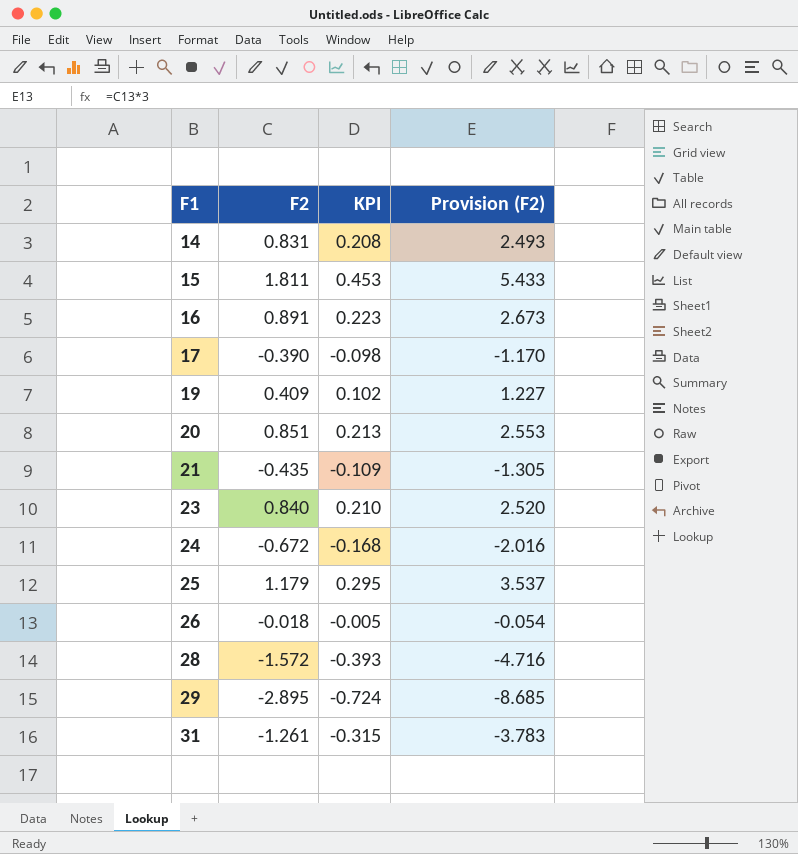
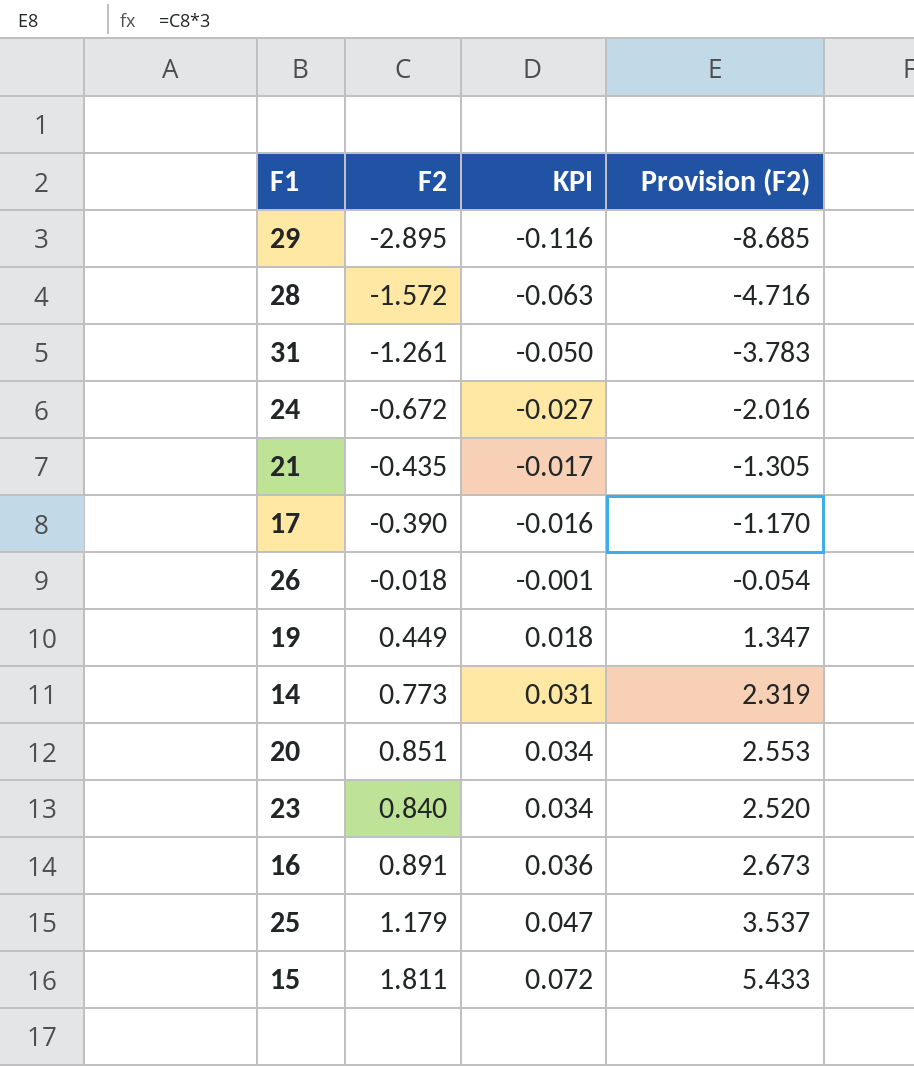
row order: F1 ascending -> KPI ascending
column KPI | formula: [F2] * 0.25 -> [F2] * 0.04
19 | F2: 0.409 -> 0.449
19 | Provision (F2): 1.227 -> 1.347
14 | F2: 0.831 -> 0.773
14 | Provision (F2): 2.493 -> 2.319

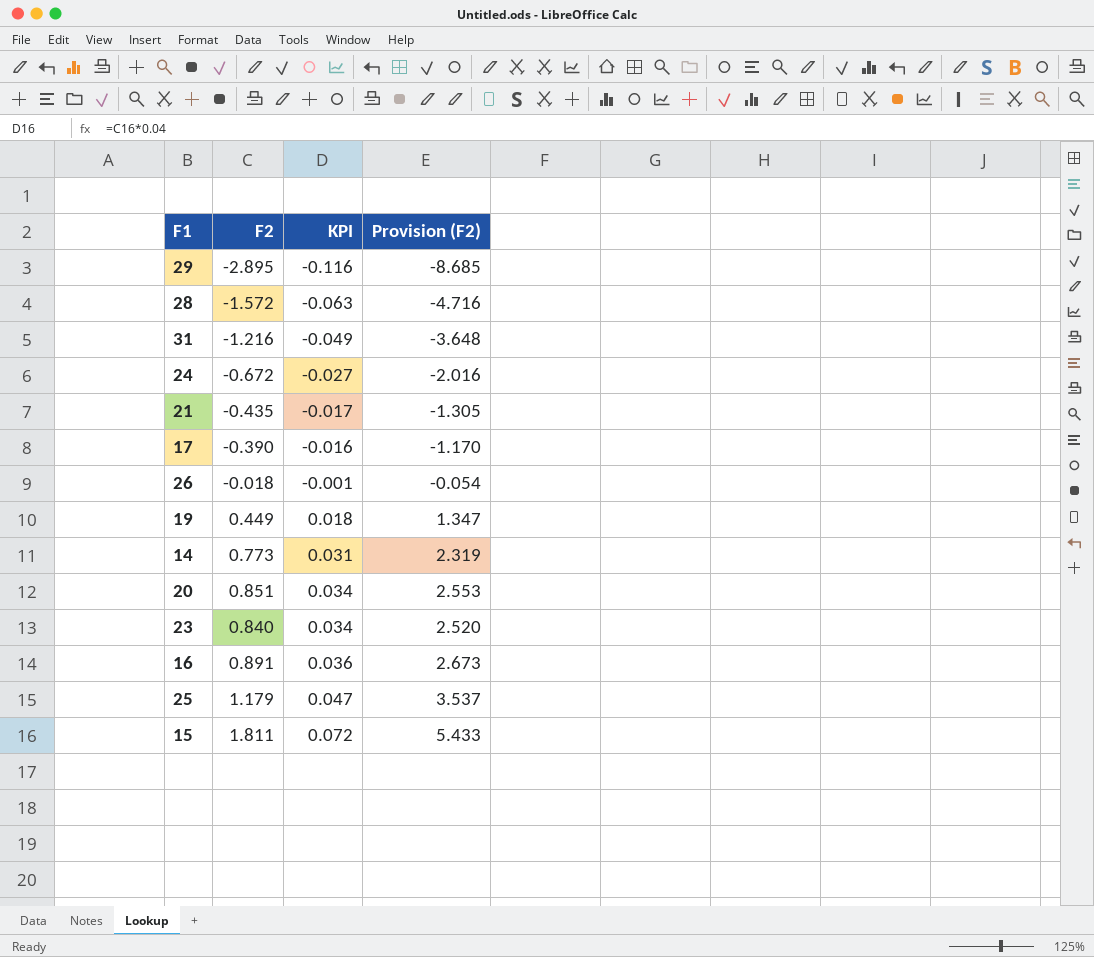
31 | F2: -1.261 -> -1.216
31 | KPI: -0.050 -> -0.049
31 | Provision (F2): -3.783 -> -3.648

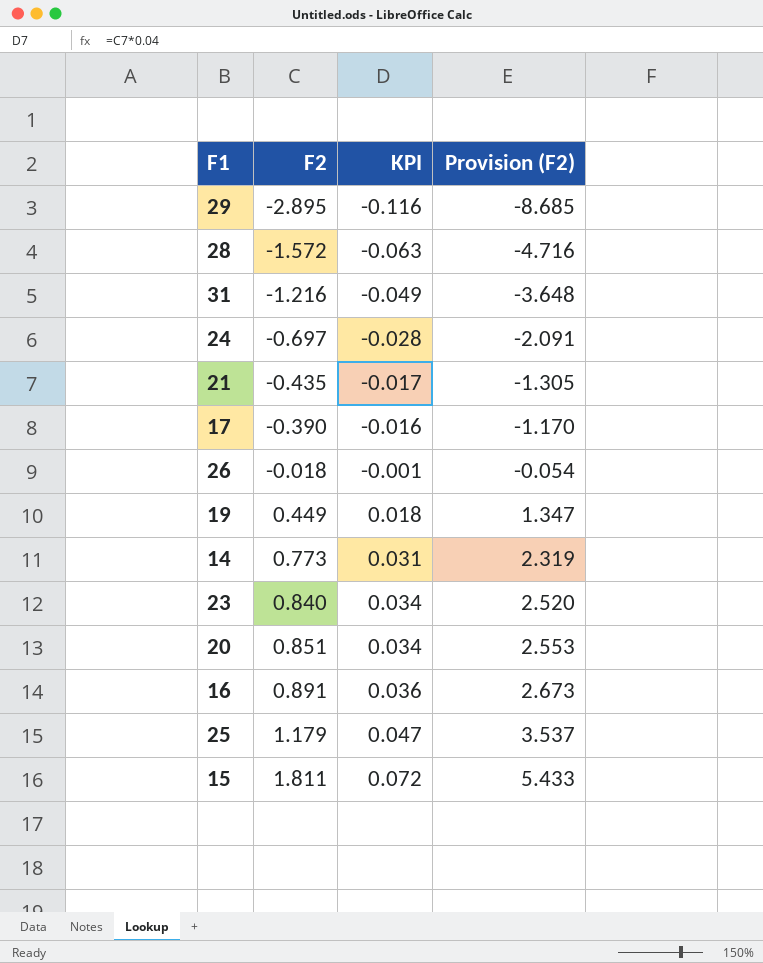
row order: KPI ascending -> F2 ascending
24 | F2: -0.672 -> -0.697
24 | KPI: -0.027 -> -0.028
24 | Provision (F2): -2.016 -> -2.091

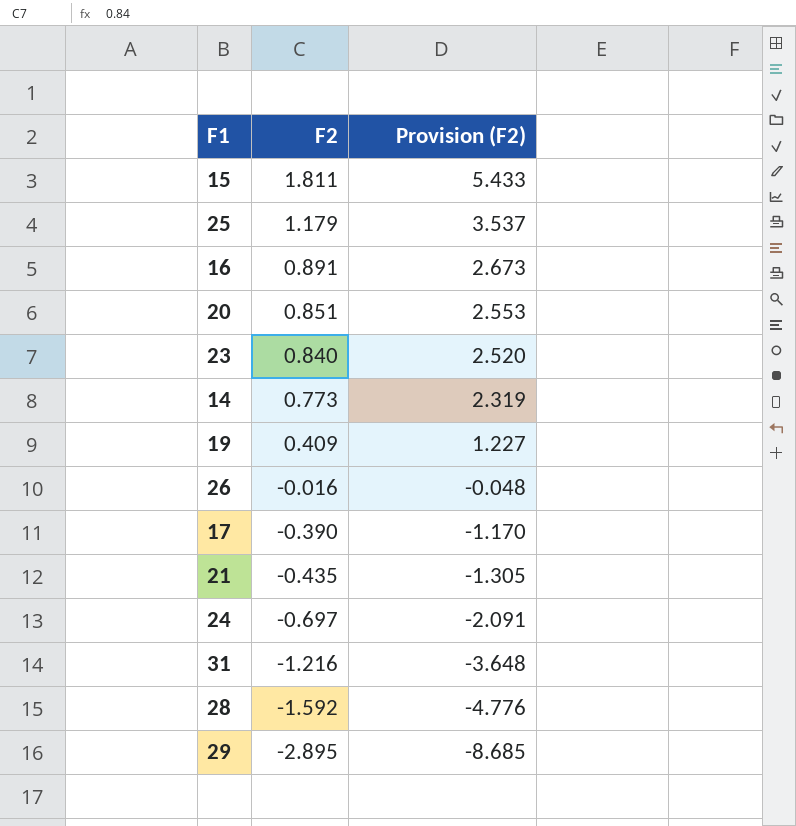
row order: F2 ascending -> F2 descending
column KPI | formula: [F2] * 0.04 -> none
19 | F2: 0.449 -> 0.409
19 | Provision (F2): 1.347 -> 1.227
26 | F2: -0.018 -> -0.016
26 | Provision (F2): -0.054 -> -0.048
28 | F2: -1.572 -> -1.592
28 | Provision (F2): -4.716 -> -4.776

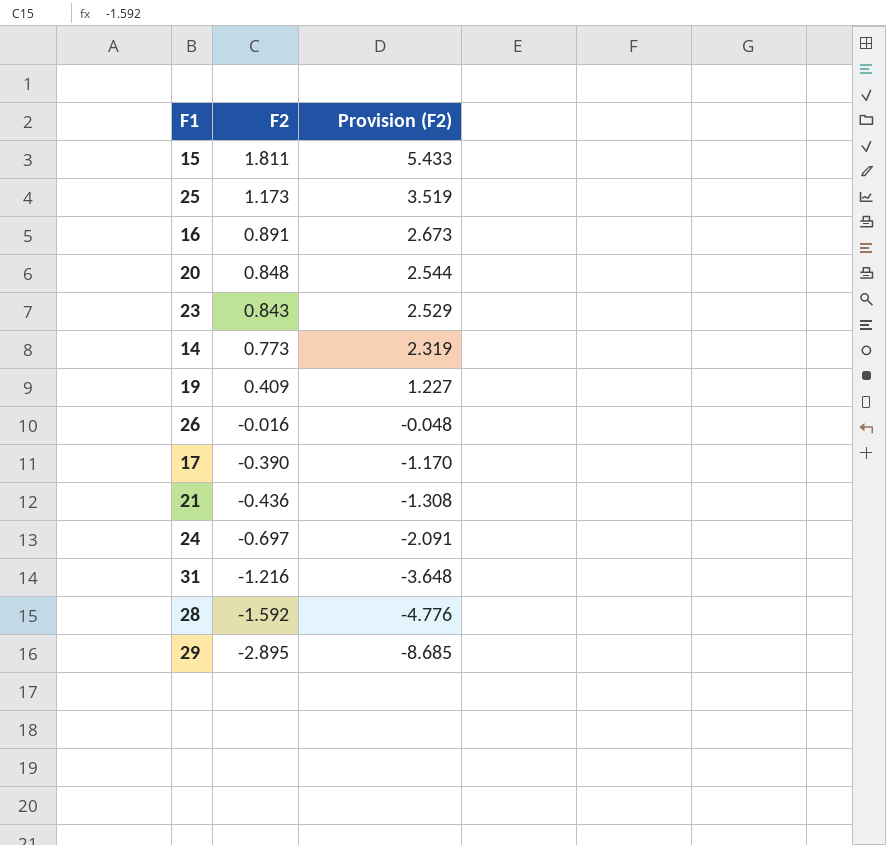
25 | F2: 1.179 -> 1.173
25 | Provision (F2): 3.537 -> 3.519
20 | F2: 0.851 -> 0.848
20 | Provision (F2): 2.553 -> 2.544
23 | F2: 0.840 -> 0.843
23 | Provision (F2): 2.520 -> 2.529
21 | F2: -0.435 -> -0.436
21 | Provision (F2): -1.305 -> -1.308

